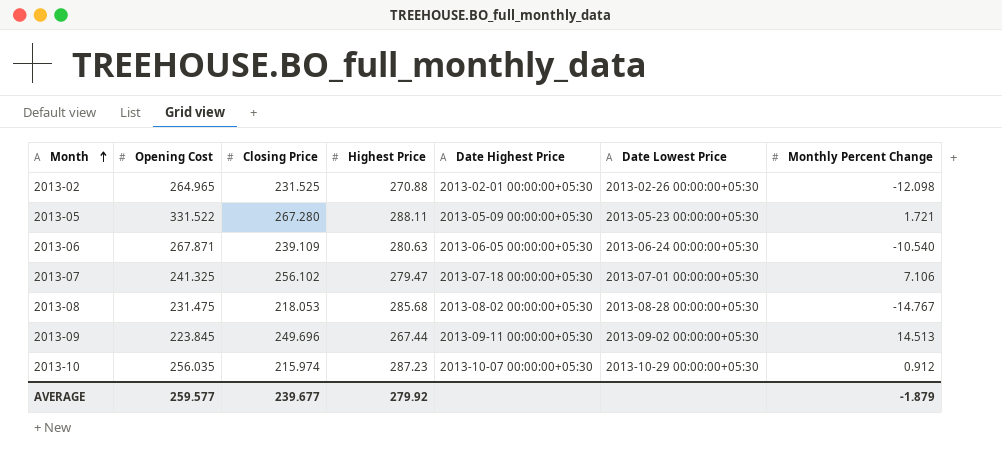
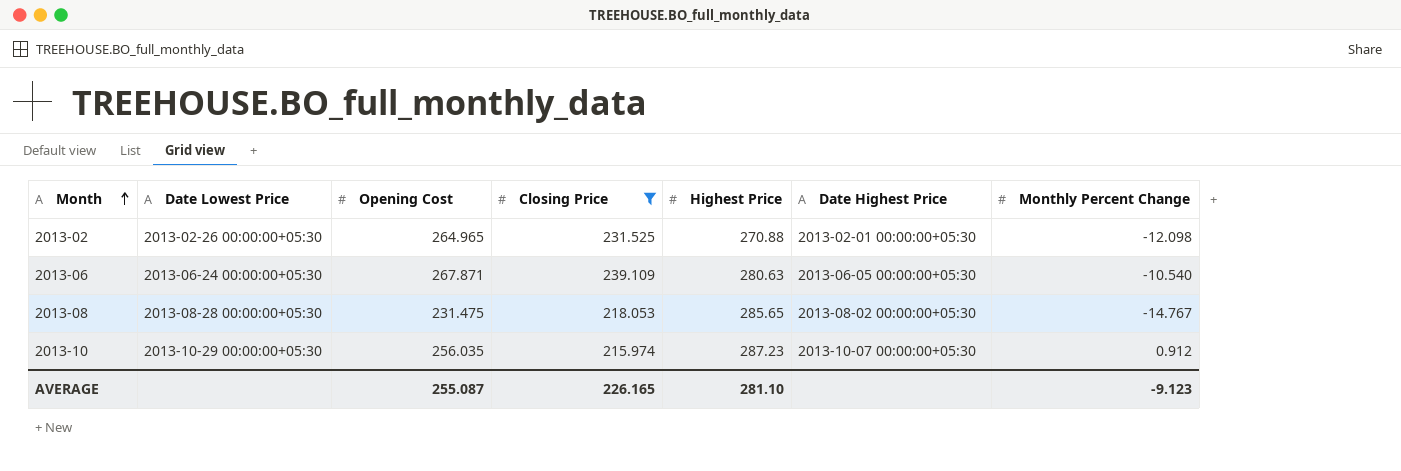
filter: none -> Closing Price <= 239.109
column Date Lowest Price | position: 6 -> 2
2013-08 | Highest Price: 285.68 -> 285.65
AVERAGE | Opening Cost: 259.577 -> 255.087
AVERAGE | Closing Price: 239.677 -> 226.165
AVERAGE | Highest Price: 279.92 -> 281.10
AVERAGE | Monthly Percent Change: -1.879 -> -9.123

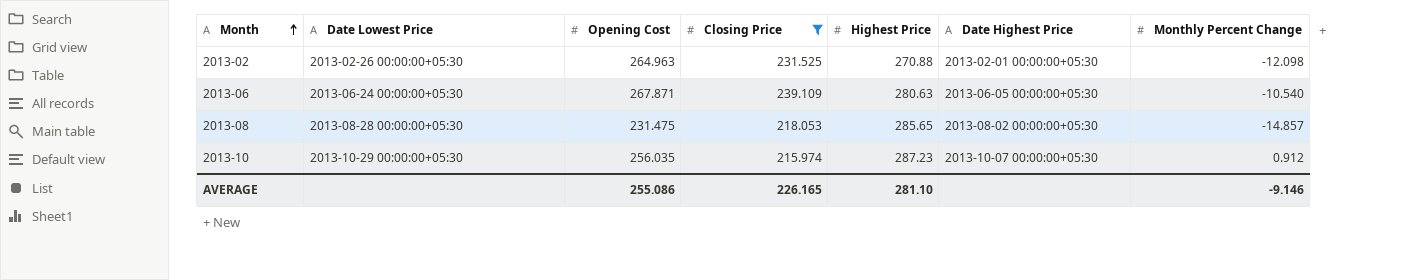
2013-02 | Opening Cost: 264.965 -> 264.963
2013-08 | Monthly Percent Change: -14.767 -> -14.857
AVERAGE | Opening Cost: 255.087 -> 255.086
AVERAGE | Monthly Percent Change: -9.123 -> -9.146

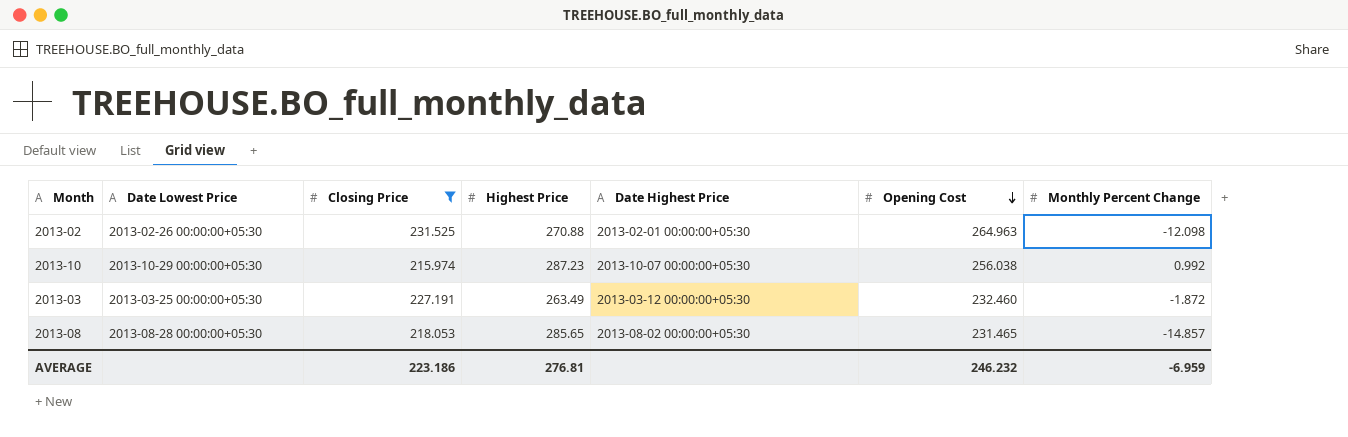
row order: Month ascending -> Opening Cost descending
column Opening Cost | position: 3 -> 6
row 2013-06: 2013-06-24 00:00:00+05:30 | 267.871 | 239.109 | 280.63 | 2013-06-05 00:00:00+05:30 | -10.540 -> none
2013-10 | Opening Cost: 256.035 -> 256.038
2013-10 | Monthly Percent Change: 0.912 -> 0.992
row 2013-03: none -> 2013-03-25 00:00:00+05:30 | 227.191 | 263.49 | 2013-03-12 00:00:00+05:30 | 232.460 | -1.872
2013-08 | Opening Cost: 231.475 -> 231.465
AVERAGE | Closing Price: 226.165 -> 223.186
AVERAGE | Highest Price: 281.10 -> 276.81
AVERAGE | Opening Cost: 255.086 -> 246.232
AVERAGE | Monthly Percent Change: -9.146 -> -6.959

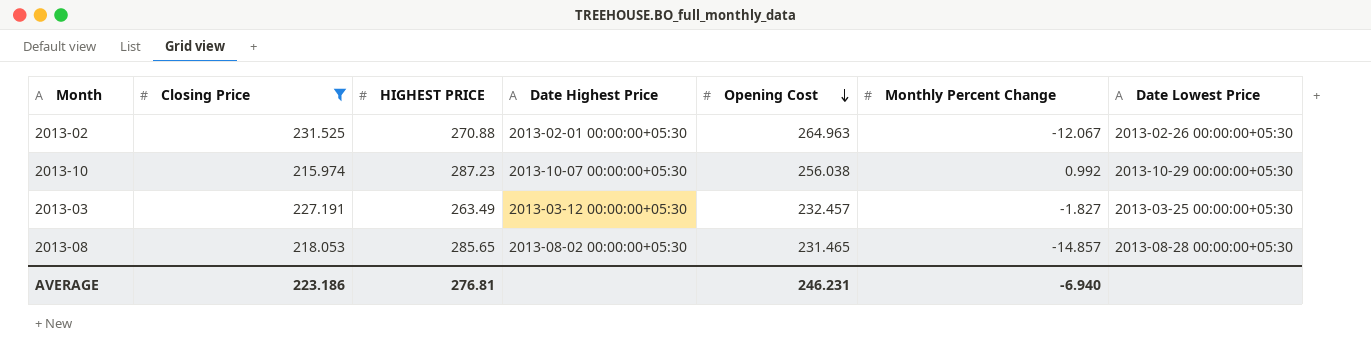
column name: Highest Price -> HIGHEST PRICE
column Date Lowest Price | position: 2 -> 7
2013-02 | Monthly Percent Change: -12.098 -> -12.067
2013-03 | Opening Cost: 232.460 -> 232.457
2013-03 | Monthly Percent Change: -1.872 -> -1.827
AVERAGE | Opening Cost: 246.232 -> 246.231
AVERAGE | Monthly Percent Change: -6.959 -> -6.940

